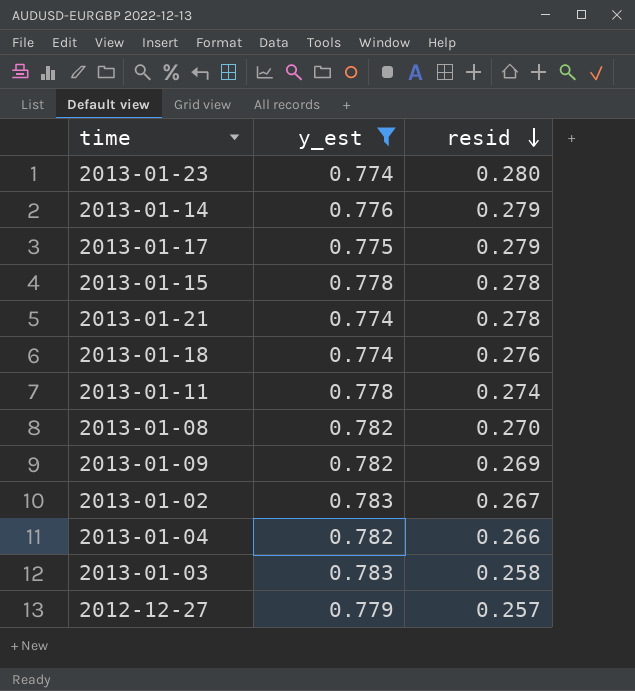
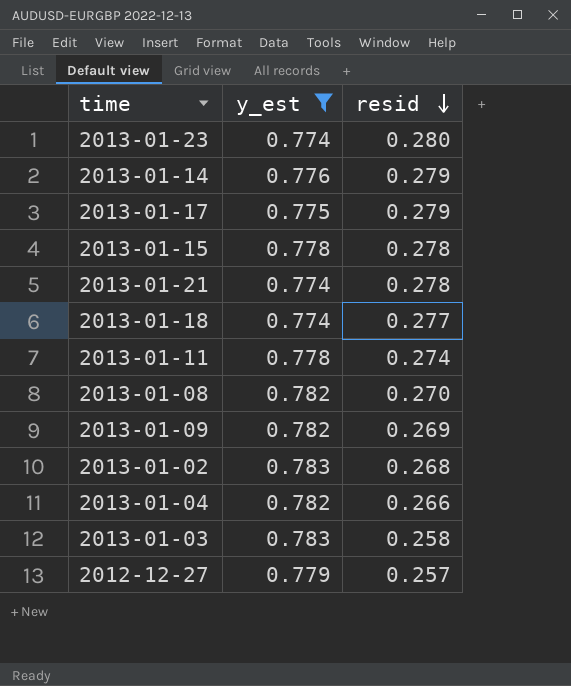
2013-01-18 | resid: 0.276 -> 0.277
2013-01-02 | resid: 0.267 -> 0.268

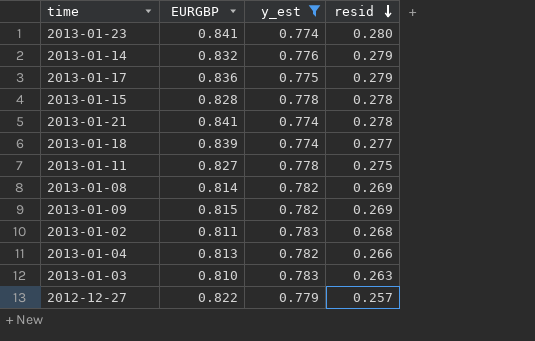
column EURGBP | position: none -> 2
2013-01-11 | resid: 0.274 -> 0.275
2013-01-08 | resid: 0.270 -> 0.269
2013-01-03 | resid: 0.258 -> 0.263

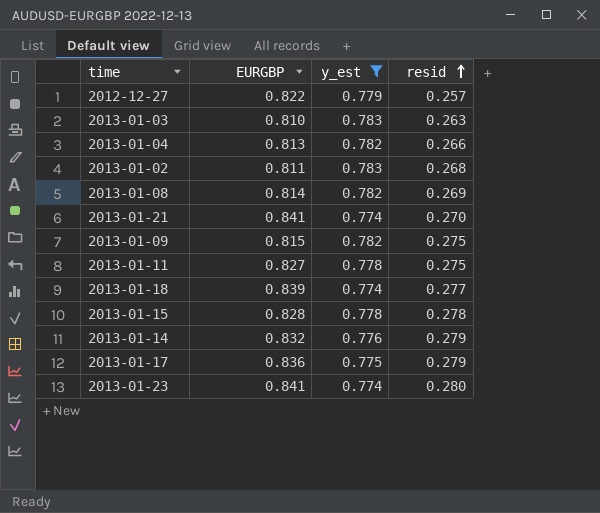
row order: resid descending -> resid ascending
2013-01-21 | resid: 0.278 -> 0.270
2013-01-09 | resid: 0.269 -> 0.275

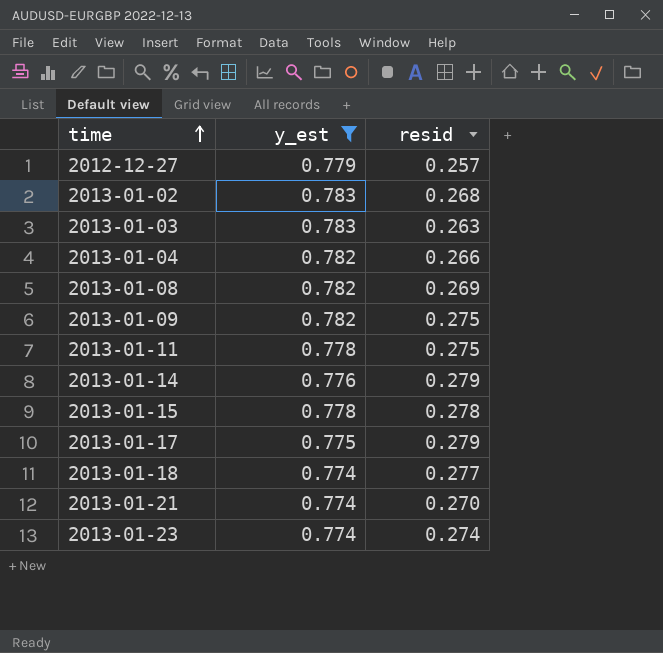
row order: resid ascending -> time ascending
column EURGBP | position: 2 -> none
2013-01-23 | resid: 0.280 -> 0.274

